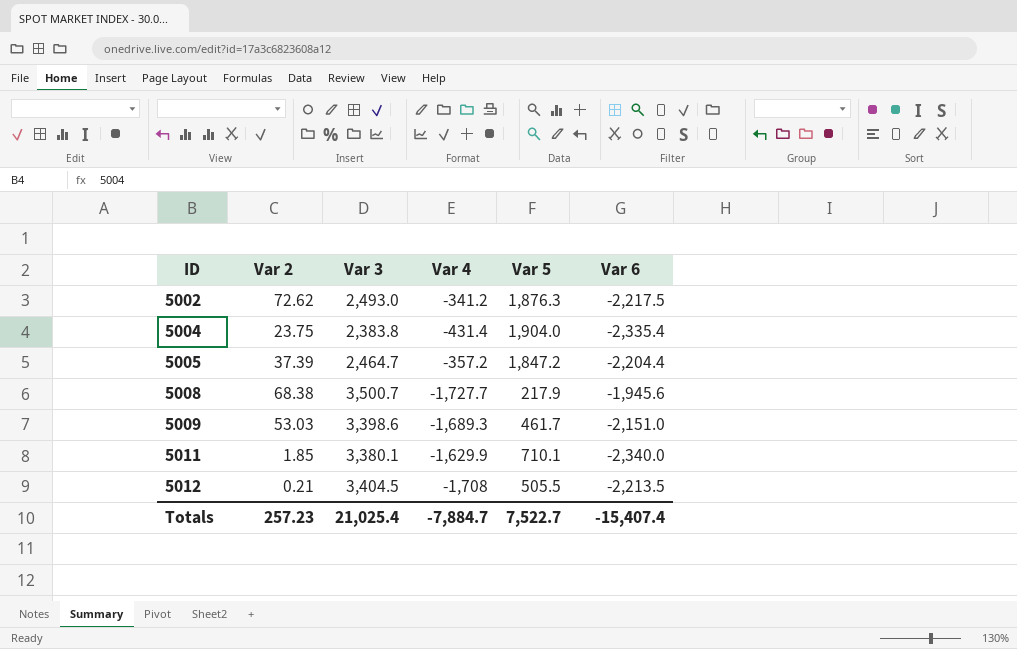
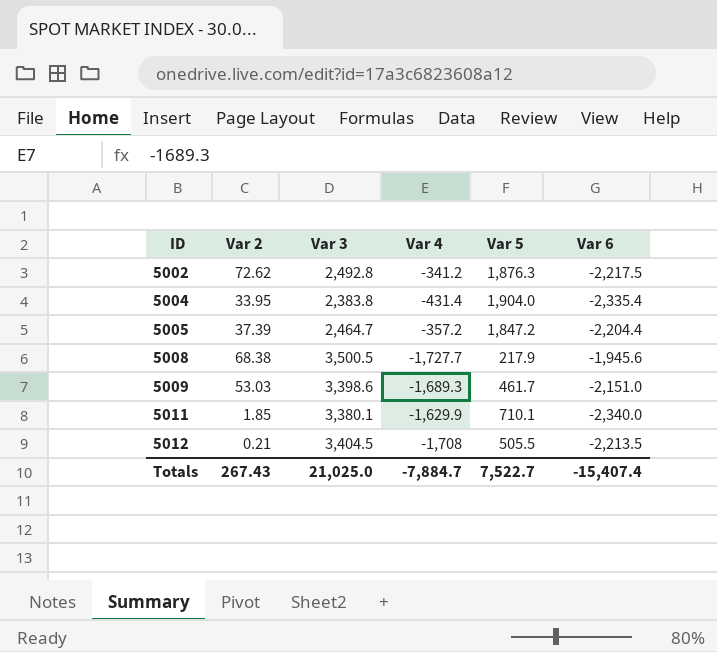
5002 | Var 3: 2,493.0 -> 2,492.8
5004 | Var 2: 23.75 -> 33.95
5008 | Var 3: 3,500.7 -> 3,500.5
Totals | Var 2: 257.23 -> 267.43
Totals | Var 3: 21,025.4 -> 21,025.0

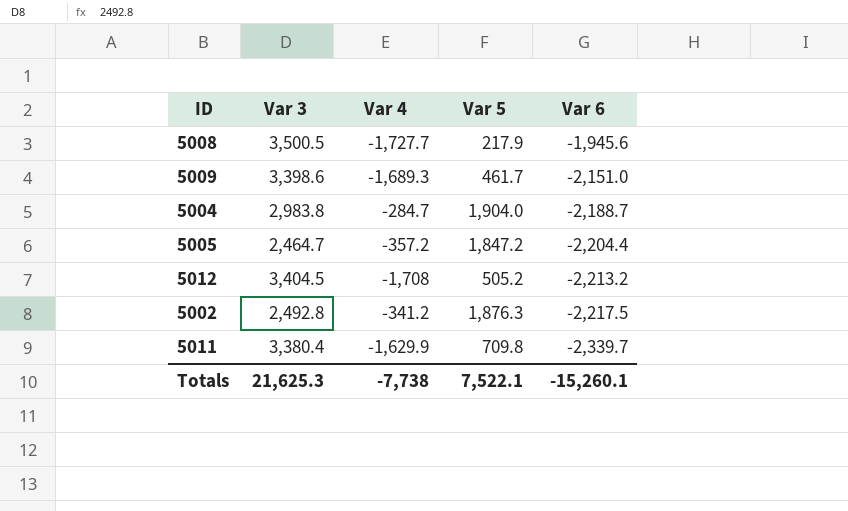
row order: ID ascending -> Var 6 descending
column Var 2 | position: 2 -> none
5004 | Var 3: 2,383.8 -> 2,983.8
5004 | Var 4: -431.4 -> -284.7
5004 | Var 6: -2,335.4 -> -2,188.7
5012 | Var 5: 505.5 -> 505.2
5012 | Var 6: -2,213.5 -> -2,213.2
5011 | Var 3: 3,380.1 -> 3,380.4
5011 | Var 5: 710.1 -> 709.8
5011 | Var 6: -2,340.0 -> -2,339.7
Totals | Var 3: 21,025.0 -> 21,625.3
Totals | Var 4: -7,884.7 -> -7,738
Totals | Var 5: 7,522.7 -> 7,522.1
Totals | Var 6: -15,407.4 -> -15,260.1

